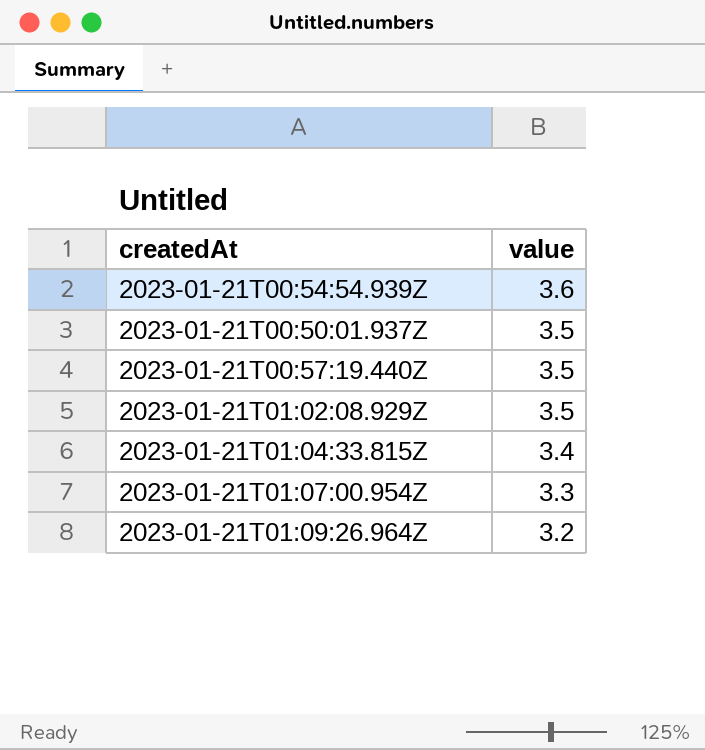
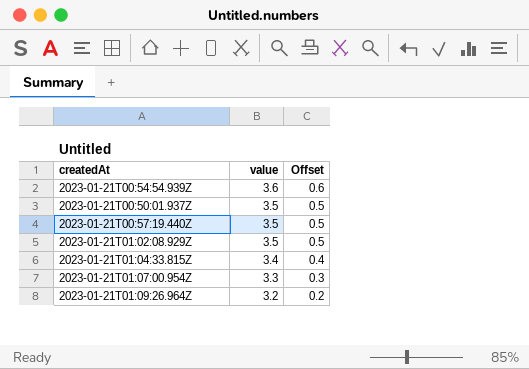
column Offset | formula: none -> [value] - 3

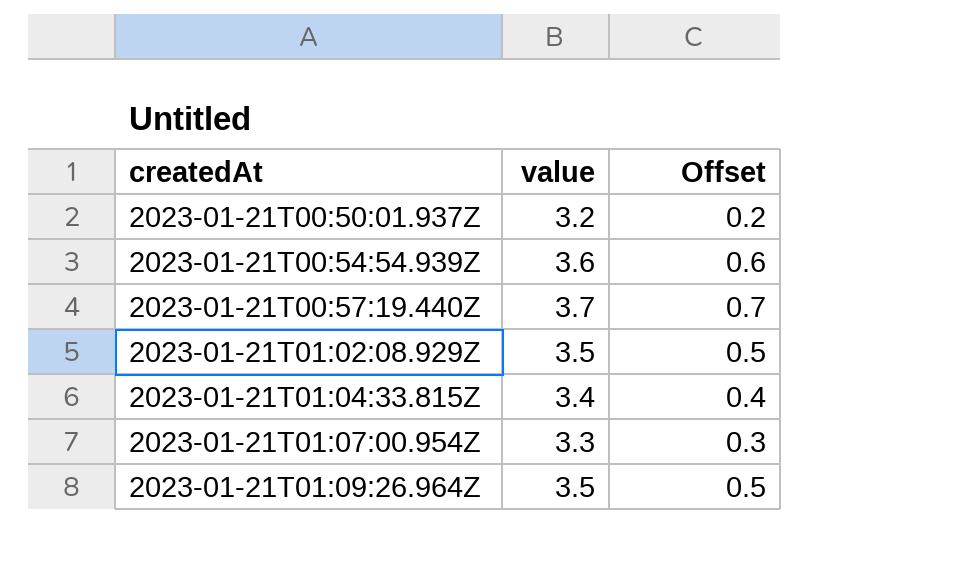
row order: value descending -> createdAt ascending
2023-01-21T00:50:01.937Z | value: 3.5 -> 3.2
2023-01-21T00:50:01.937Z | Offset: 0.5 -> 0.2
2023-01-21T00:57:19.440Z | value: 3.5 -> 3.7
2023-01-21T00:57:19.440Z | Offset: 0.5 -> 0.7
2023-01-21T01:09:26.964Z | value: 3.2 -> 3.5
2023-01-21T01:09:26.964Z | Offset: 0.2 -> 0.5

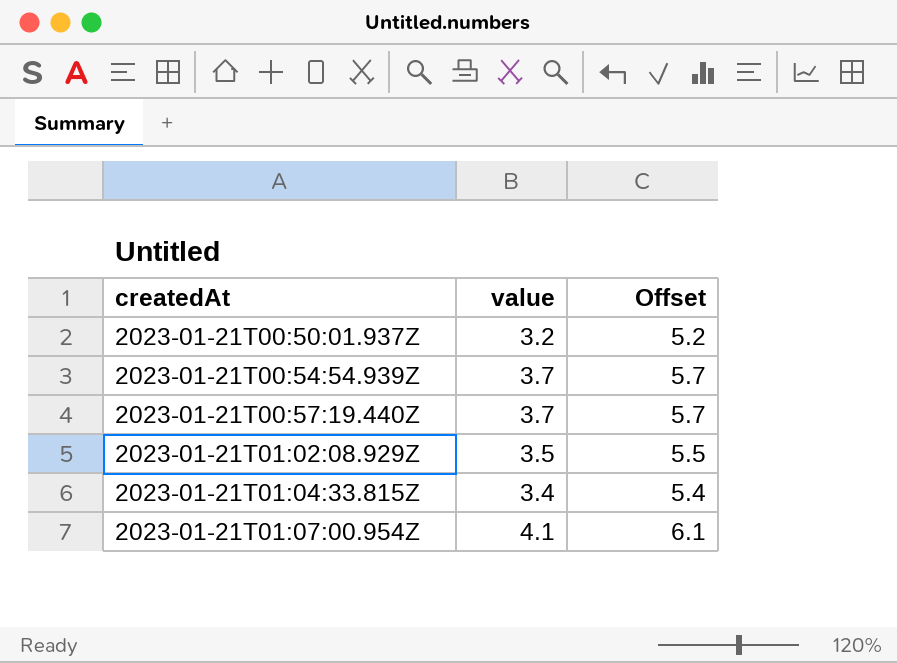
column Offset | formula: [value] - 3 -> [value] + 2
row 2023-01-21T01:09:26.964Z: 3.5 | 0.5 -> none
2023-01-21T00:54:54.939Z | value: 3.6 -> 3.7
2023-01-21T01:07:00.954Z | value: 3.3 -> 4.1

